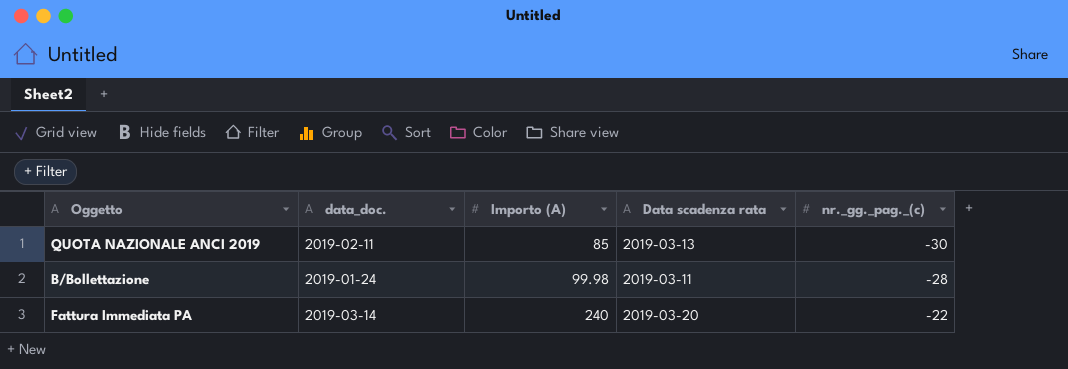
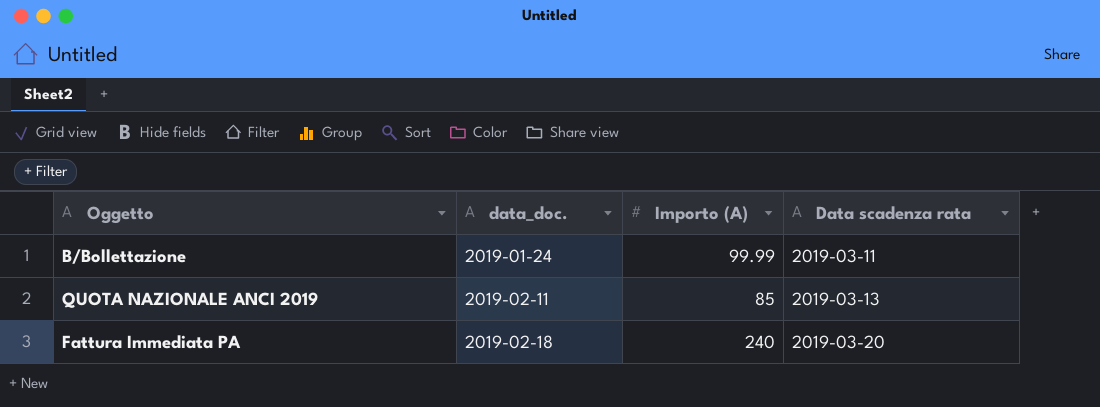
row order: Importo (A) ascending -> data_doc. ascending
column nr._gg._pag._(c) | position: 5 -> none
B/Bollettazione | Importo (A): 99.98 -> 99.99
Fattura Immediata PA | data_doc.: 2019-03-14 -> 2019-02-18

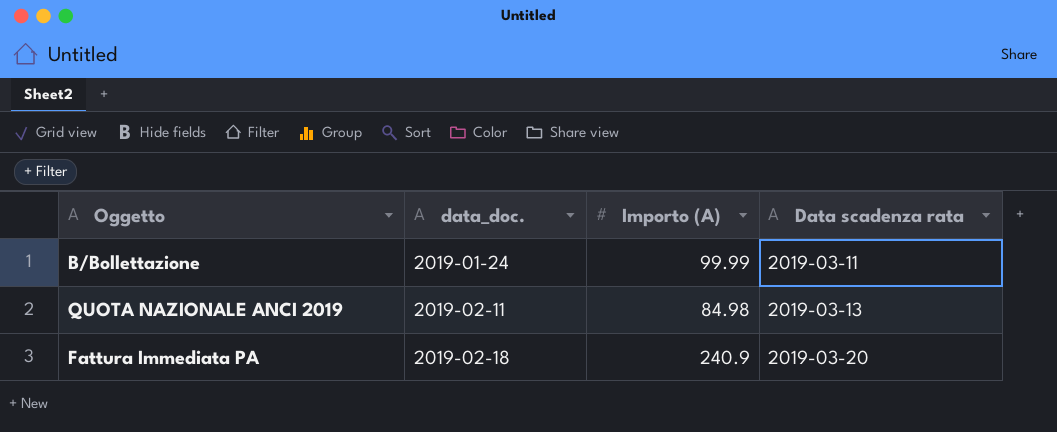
QUOTA NAZIONALE ANCI 2019 | Importo (A): 85 -> 84.98
Fattura Immediata PA | Importo (A): 240 -> 240.9

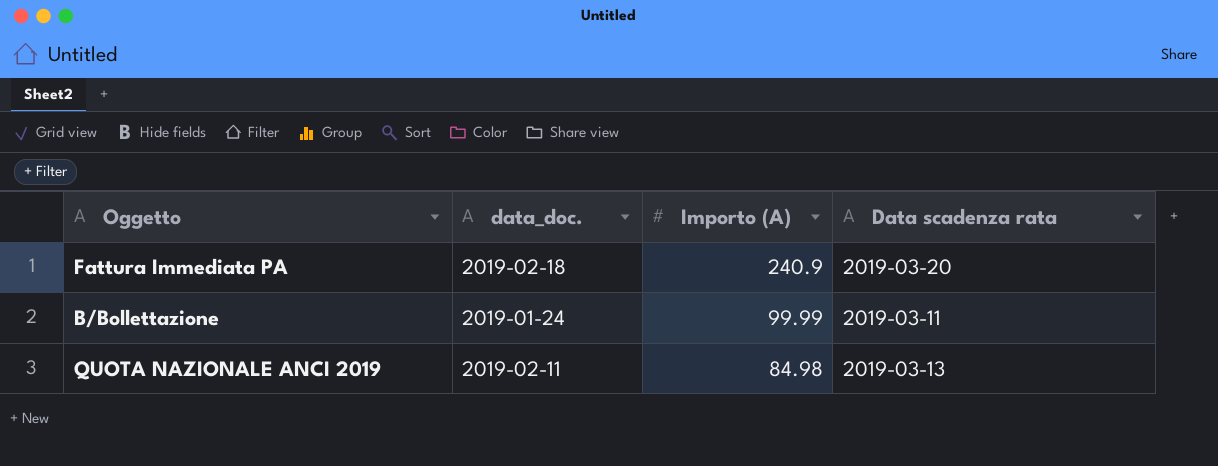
row order: data_doc. ascending -> Importo (A) descending

